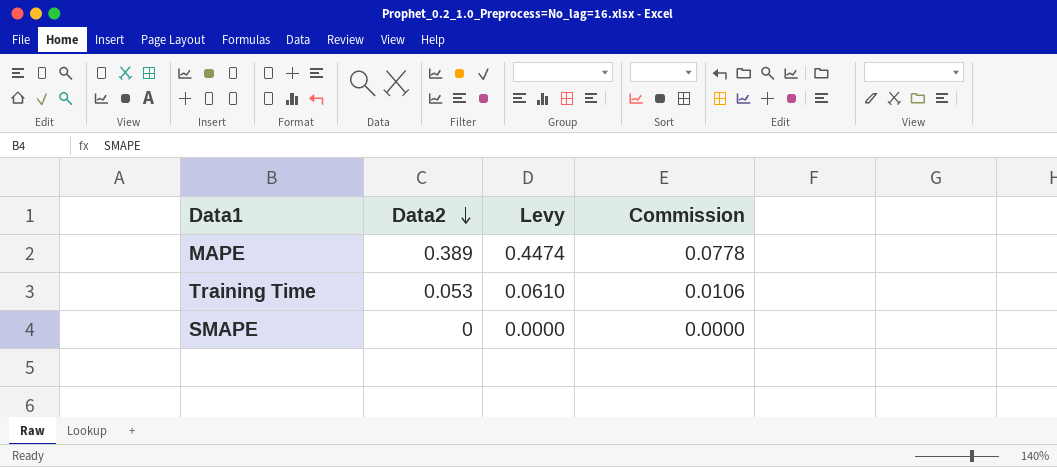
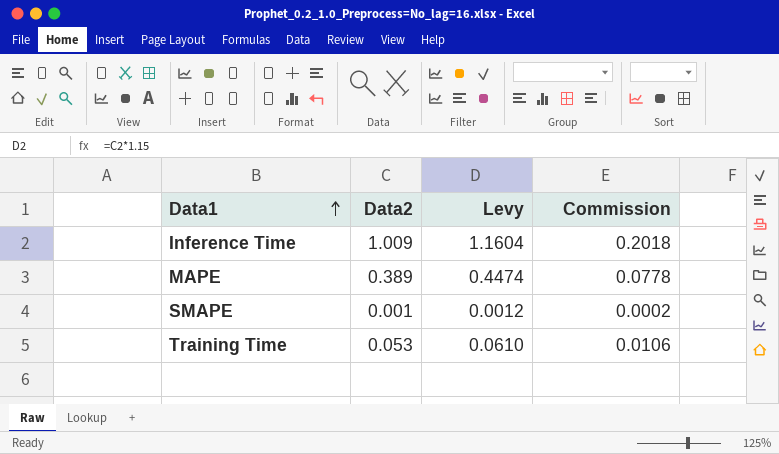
row order: Data2 descending -> Data1 ascending
row Inference Time: none -> 1.009 | 1.1604 | 0.2018
SMAPE | Data2: 0 -> 0.001
SMAPE | Levy: 0.0000 -> 0.0012
SMAPE | Commission: 0.0000 -> 0.0002

